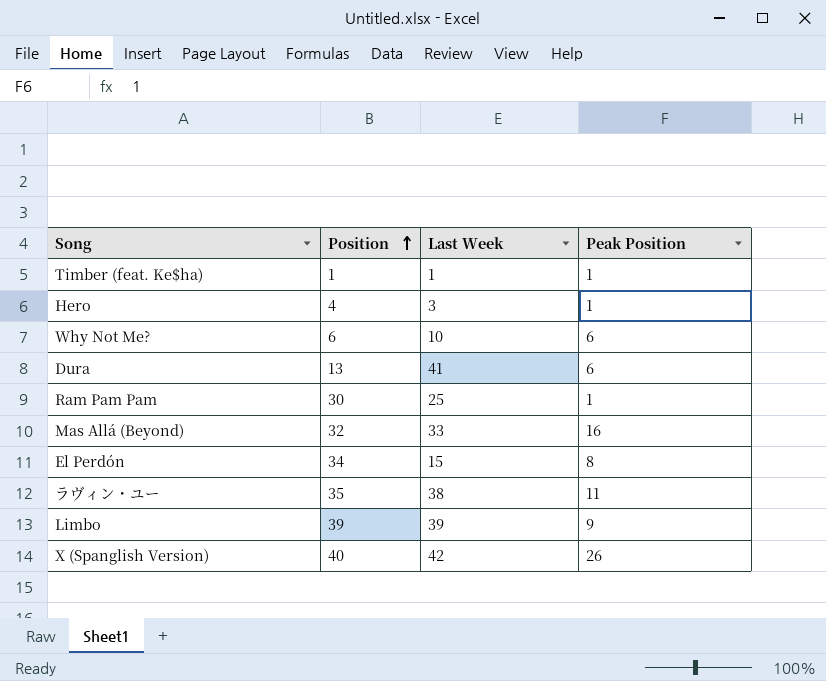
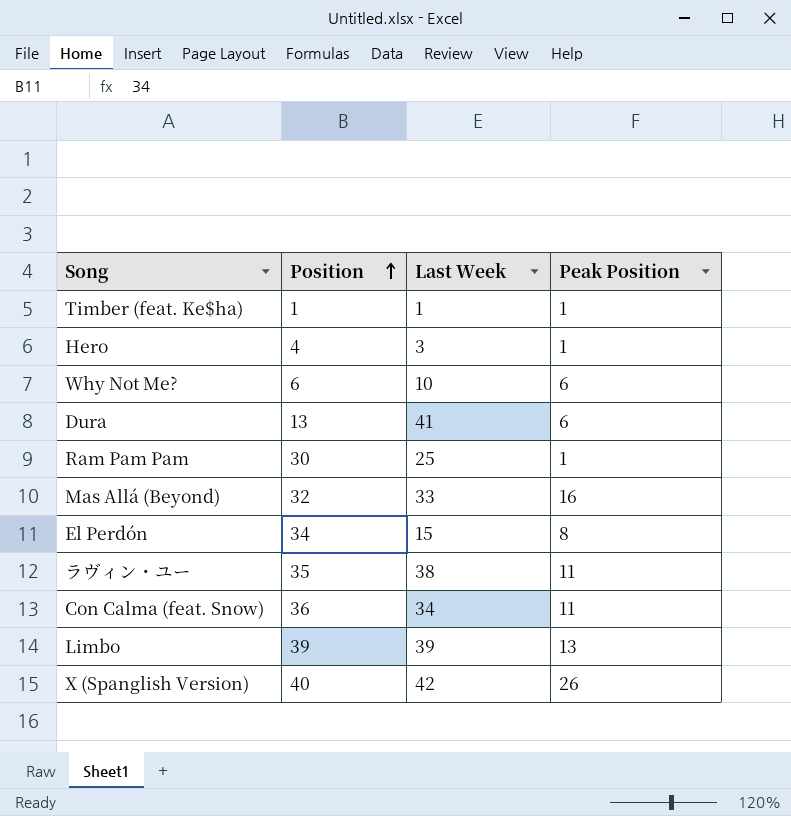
row Con Calma (feat. Snow): none -> 36 | 34 | 11
Limbo | Peak Position: 9 -> 13

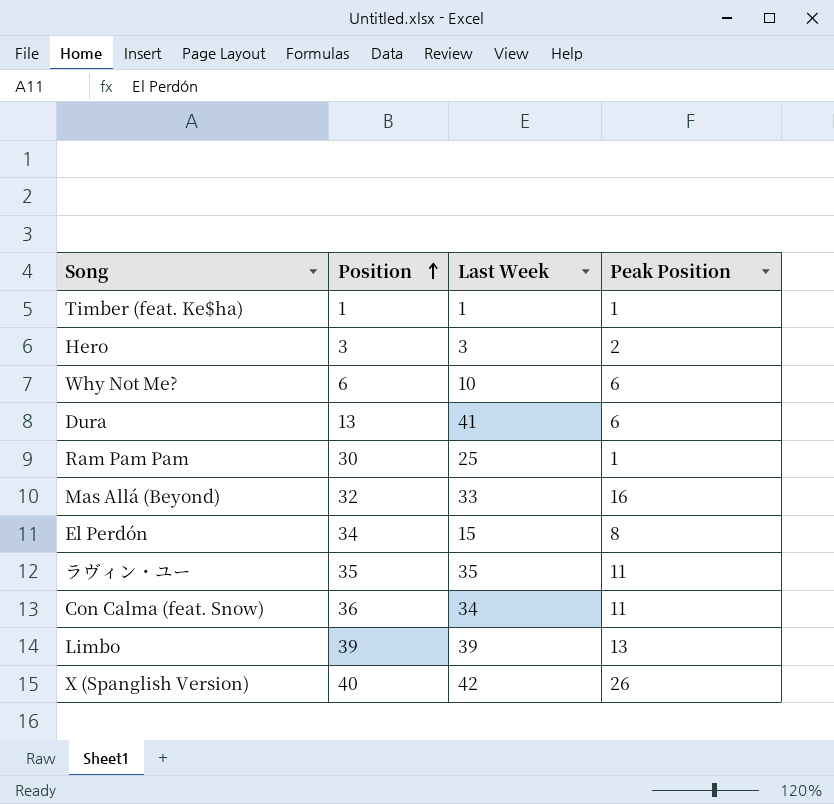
Hero | Position: 4 -> 3
Hero | Peak Position: 1 -> 2
ラヴィン・ユー | Last Week: 38 -> 35

